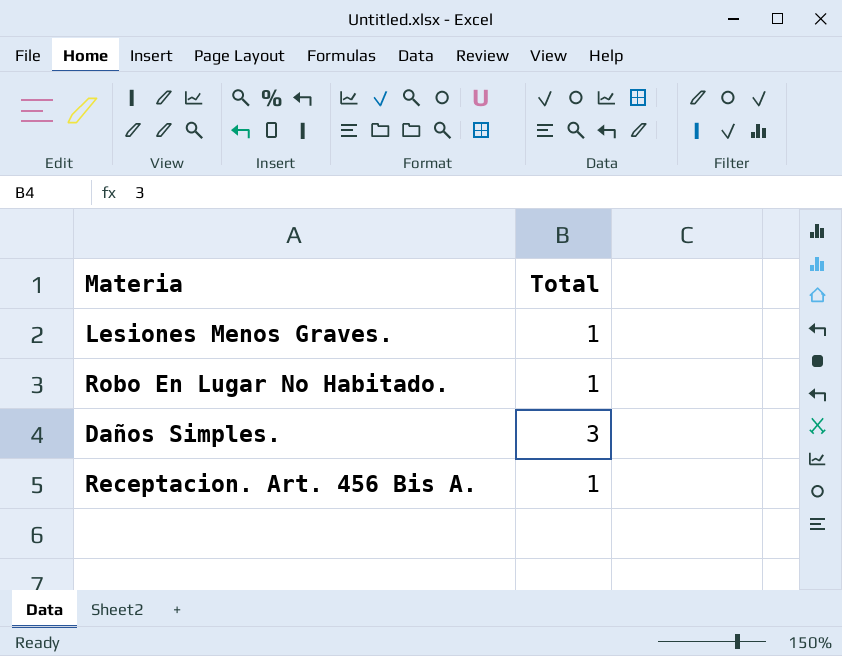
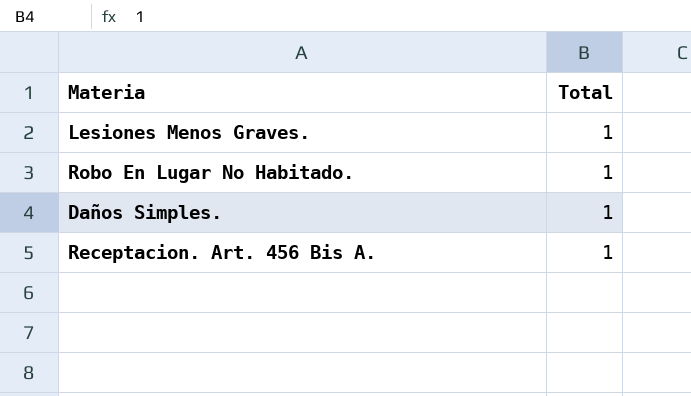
Daños Simples. | Total: 3 -> 1

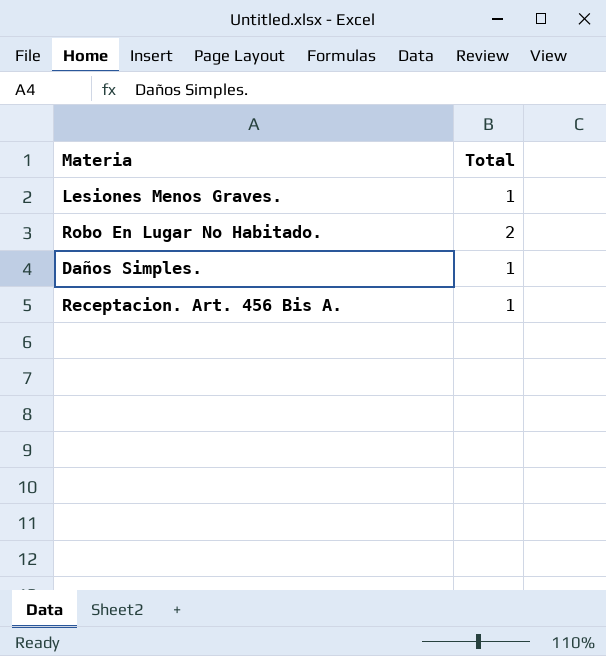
Robo En Lugar No Habitado. | Total: 1 -> 2

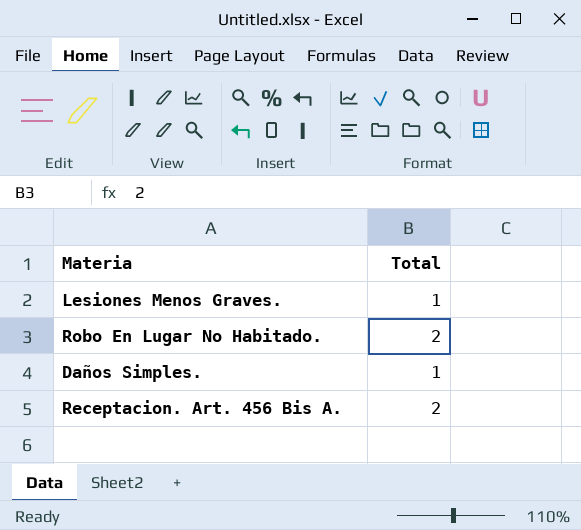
Receptacion. Art. 456 Bis A. | Total: 1 -> 2

